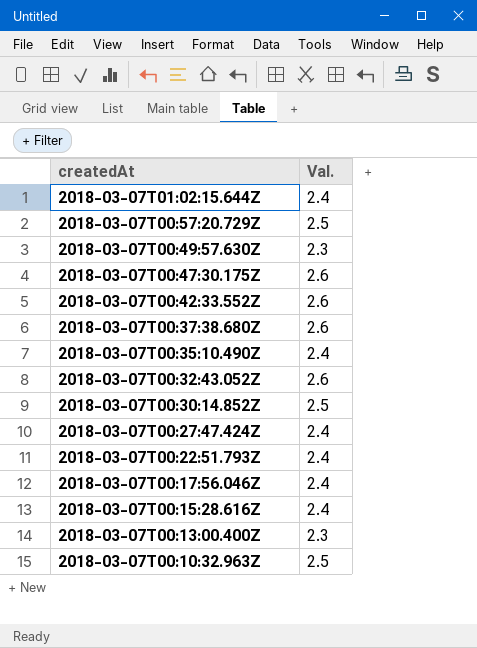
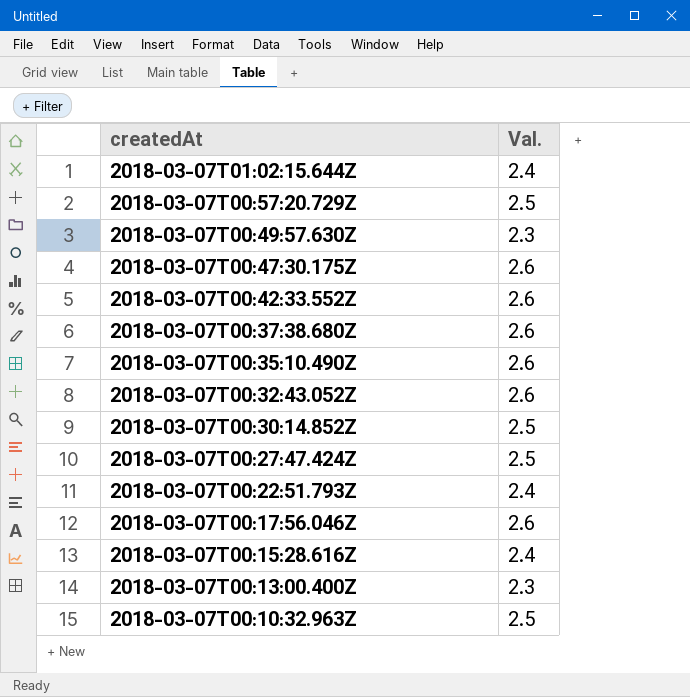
2018-03-07T00:35:10.490Z | Val.: 2.4 -> 2.6
2018-03-07T00:27:47.424Z | Val.: 2.4 -> 2.5
2018-03-07T00:17:56.046Z | Val.: 2.4 -> 2.6

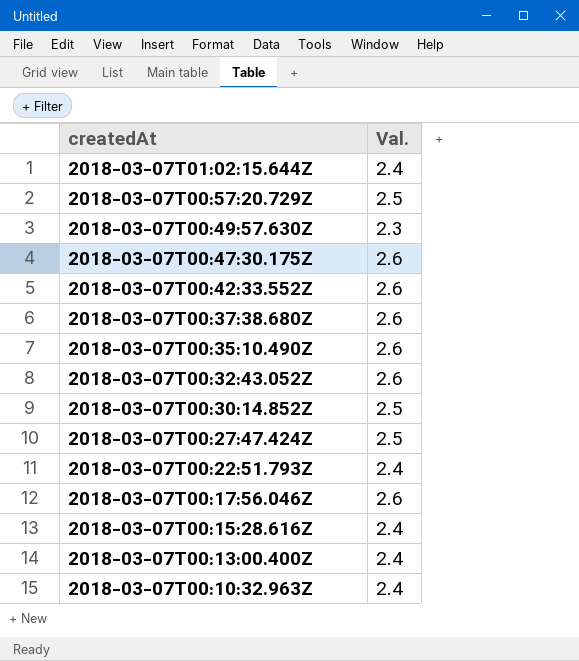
2018-03-07T00:13:00.400Z | Val.: 2.3 -> 2.4
2018-03-07T00:10:32.963Z | Val.: 2.5 -> 2.4

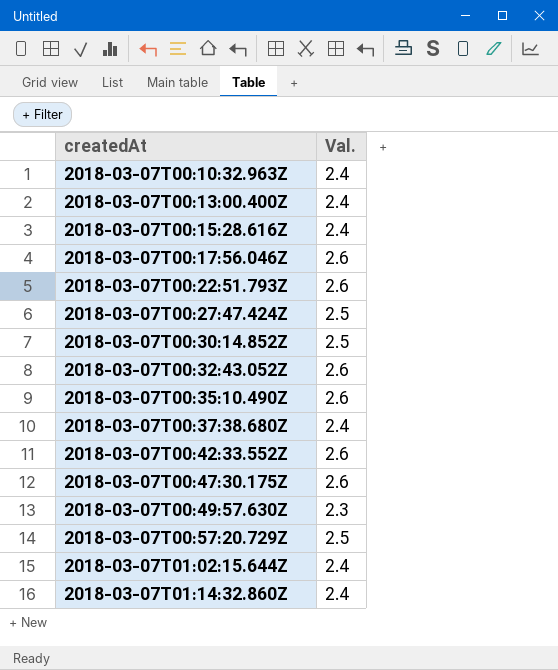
row order: createdAt descending -> createdAt ascending
2018-03-07T00:22:51.793Z | Val.: 2.4 -> 2.6
2018-03-07T00:37:38.680Z | Val.: 2.6 -> 2.4
row 2018-03-07T01:14:32.860Z: none -> 2.4

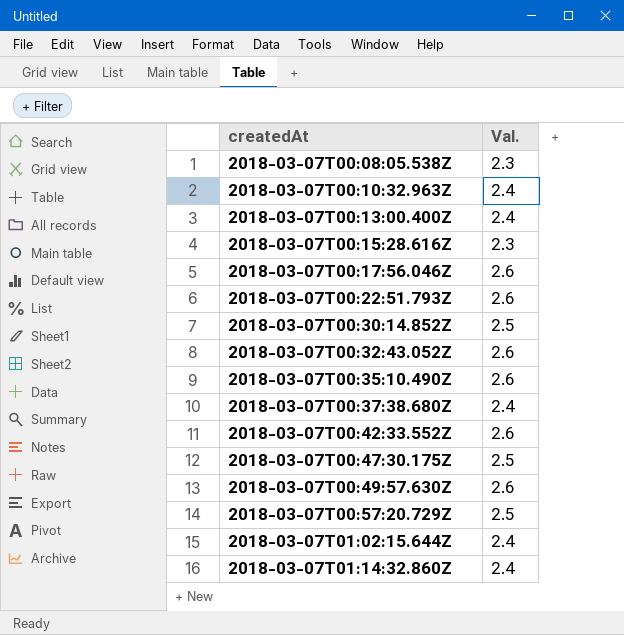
row 2018-03-07T00:27:47.424Z: 2.5 -> none
row 2018-03-07T00:08:05.538Z: none -> 2.3
2018-03-07T00:15:28.616Z | Val.: 2.4 -> 2.3
2018-03-07T00:47:30.175Z | Val.: 2.6 -> 2.5
2018-03-07T00:49:57.630Z | Val.: 2.3 -> 2.6

